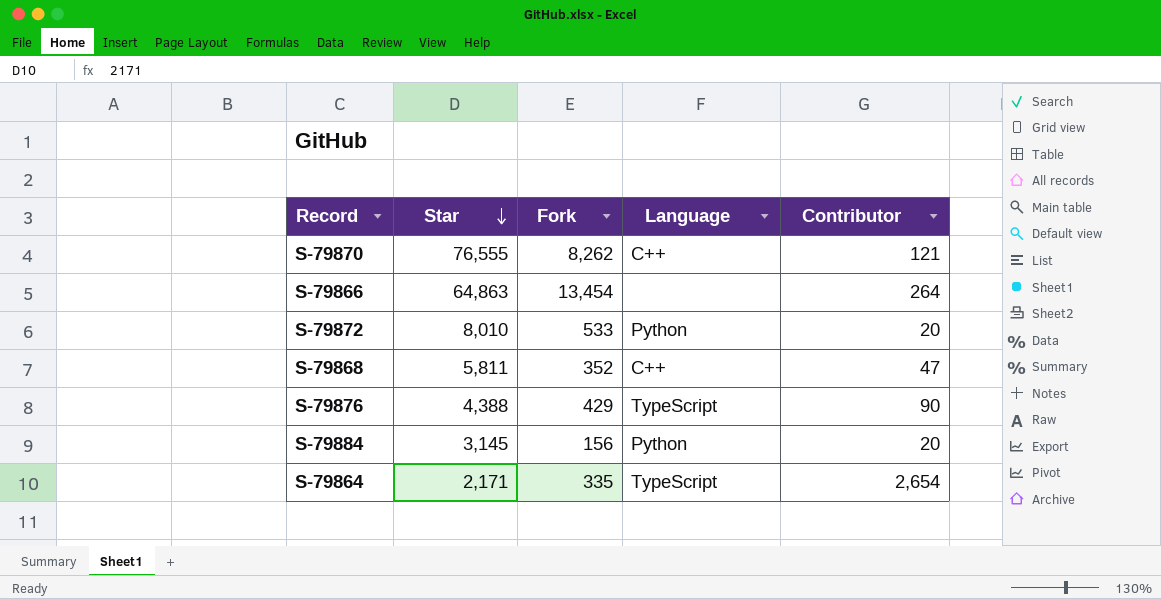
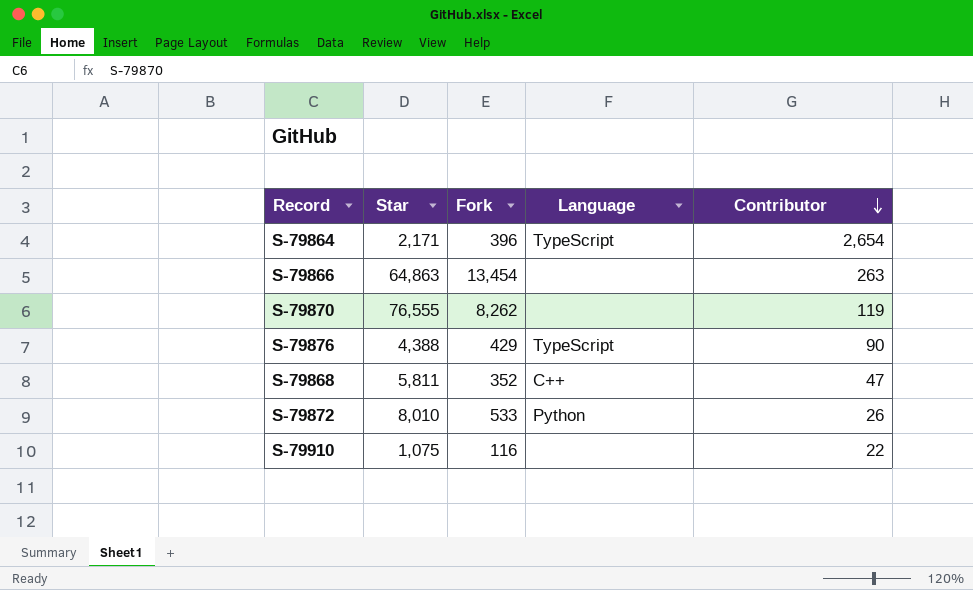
row order: Star descending -> Contributor descending
row S-79884: 3,145 | 156 | Python | 20 -> none
S-79864 | Fork: 335 -> 396
S-79866 | Contributor: 264 -> 263
S-79870 | Language: C++ -> none
S-79870 | Contributor: 121 -> 119
S-79872 | Contributor: 20 -> 26
row S-79910: none -> 1,075 | 116 | none | 22

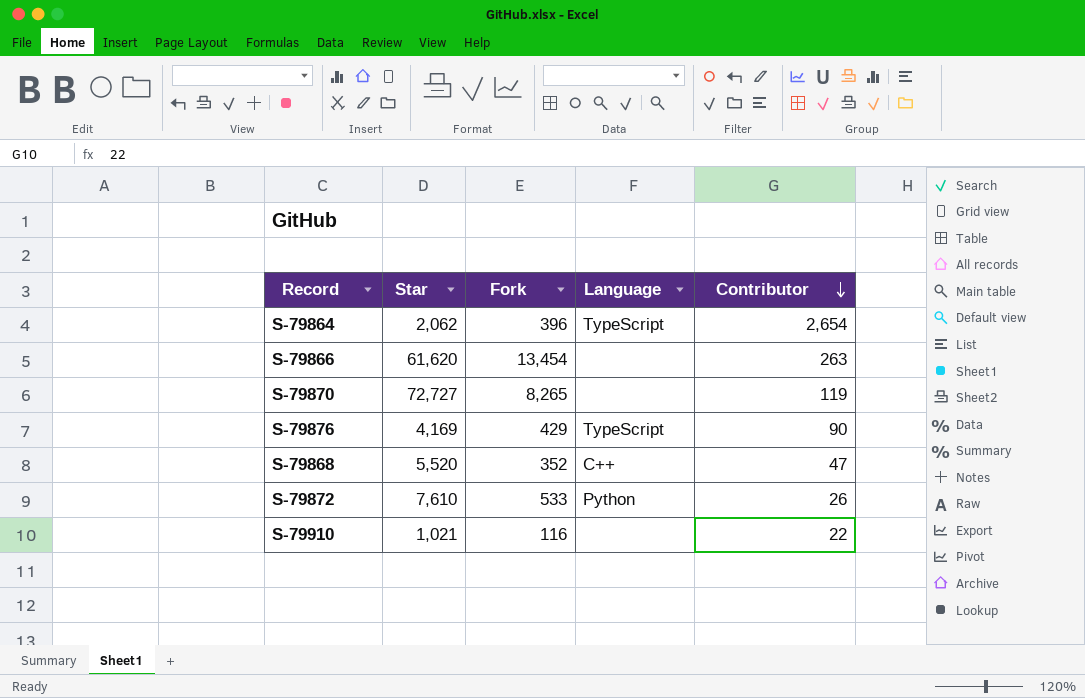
S-79864 | Star: 2,171 -> 2,062
S-79866 | Star: 64,863 -> 61,620
S-79870 | Star: 76,555 -> 72,727
S-79870 | Fork: 8,262 -> 8,265
S-79876 | Star: 4,388 -> 4,169
S-79868 | Star: 5,811 -> 5,520
S-79872 | Star: 8,010 -> 7,610
S-79910 | Star: 1,075 -> 1,021

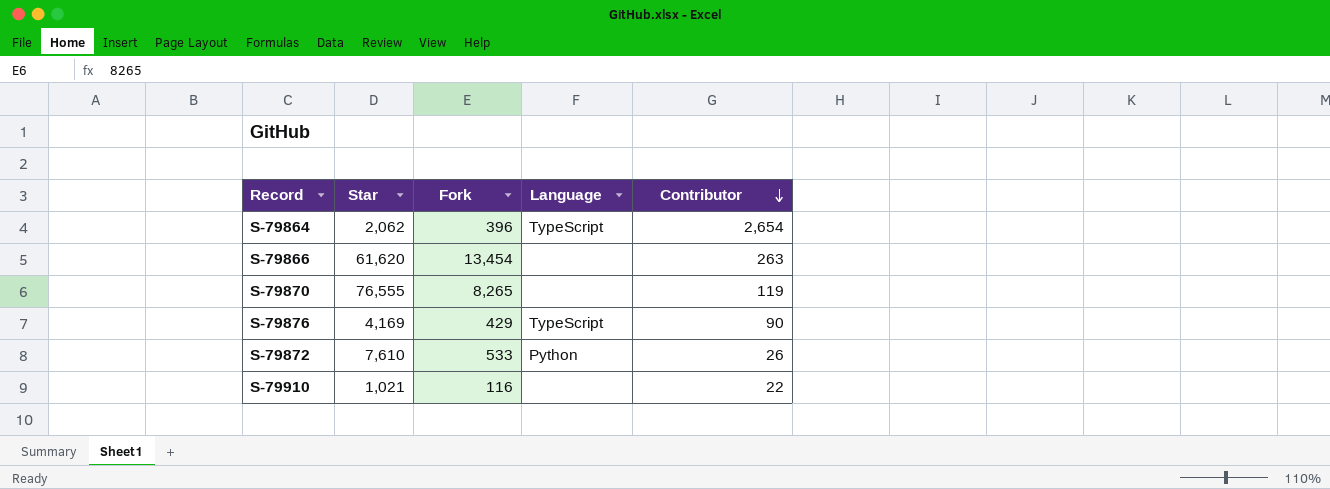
row S-79868: 5,520 | 352 | C++ | 47 -> none
S-79870 | Star: 72,727 -> 76,555

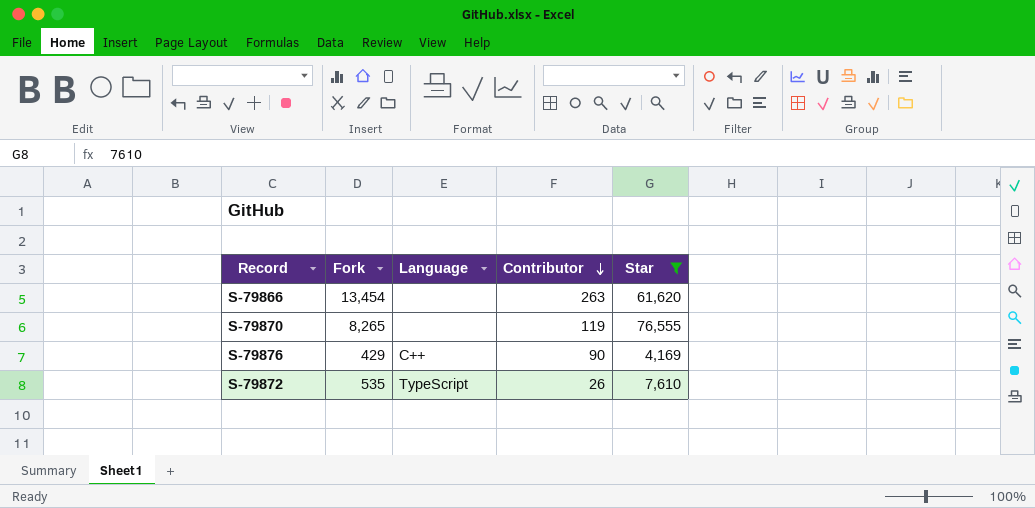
filter: none -> Star >= 4,169
column Star | position: 2 -> 5
S-79876 | Language: TypeScript -> C++
S-79872 | Fork: 533 -> 535
S-79872 | Language: Python -> TypeScript

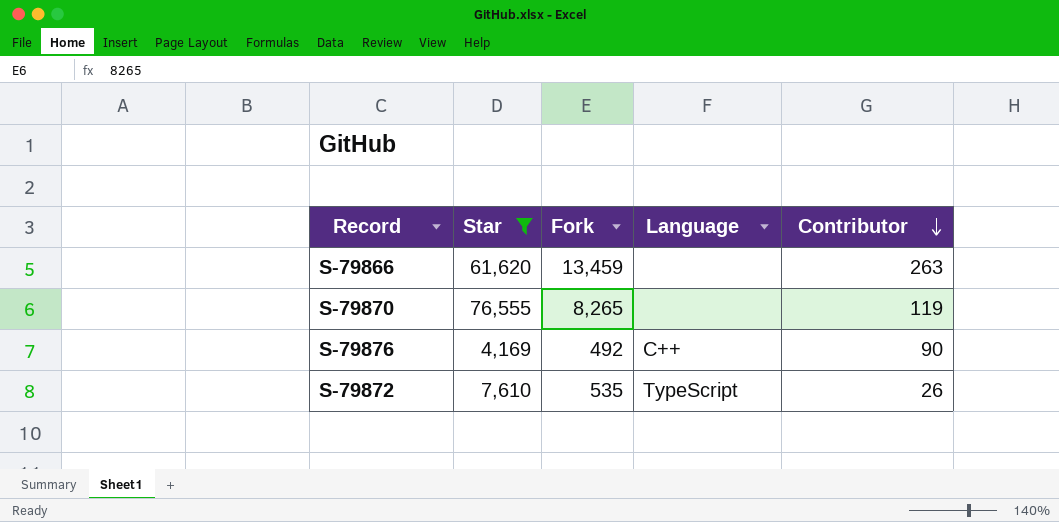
column Star | position: 5 -> 2
S-79866 | Fork: 13,454 -> 13,459
S-79876 | Fork: 429 -> 492

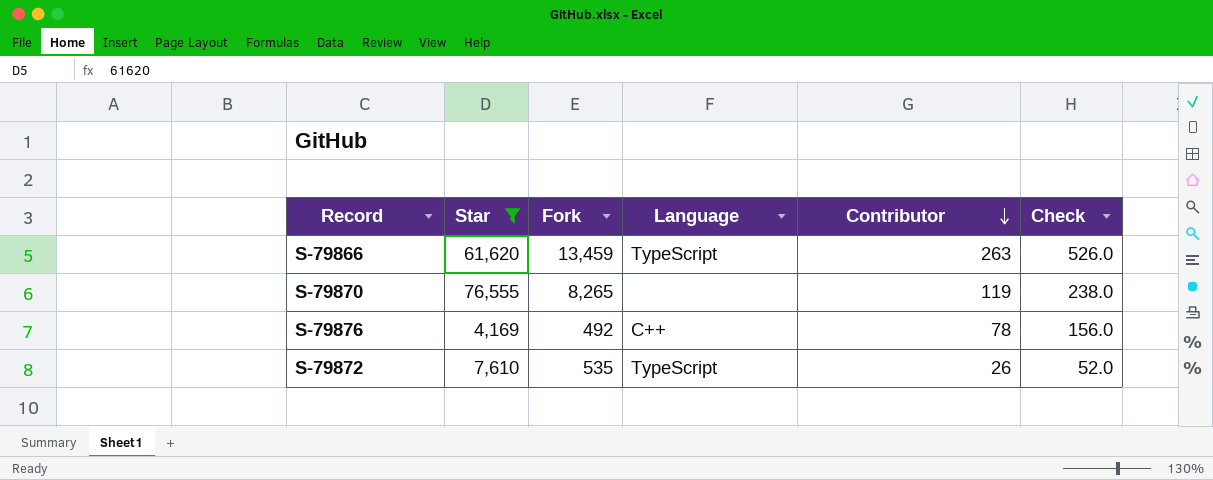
column Check | formula: none -> [Contributor] * 2
S-79866 | Language: none -> TypeScript
S-79876 | Contributor: 90 -> 78

